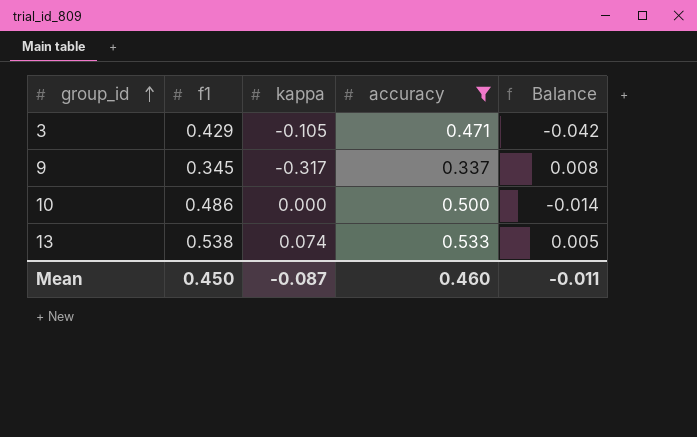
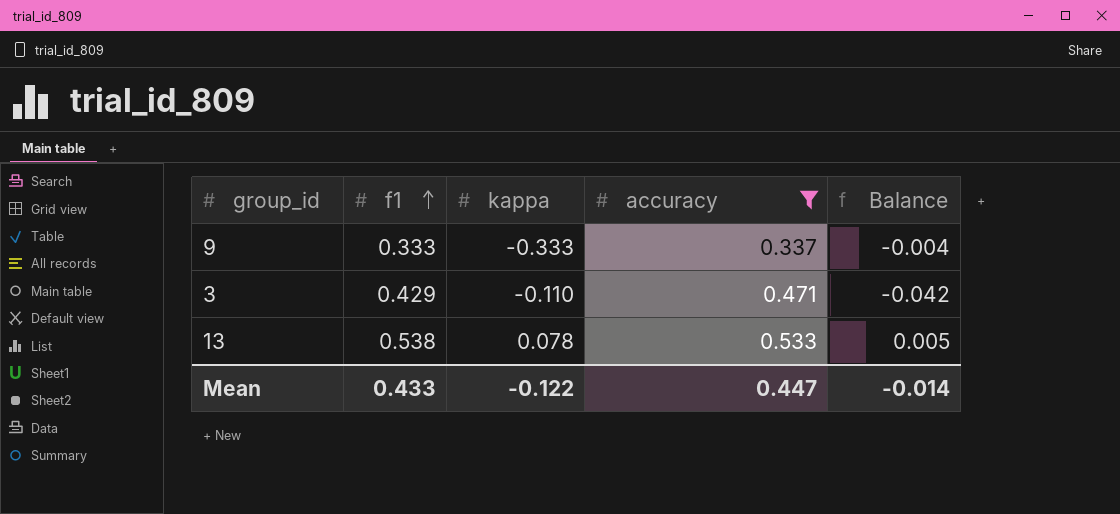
row order: group_id ascending -> f1 ascending
row 10: 0.486 | 0.000 | 0.500 | -0.014 -> none
9 | f1: 0.345 -> 0.333
9 | kappa: -0.317 -> -0.333
9 | Balance: 0.008 -> -0.004
3 | kappa: -0.105 -> -0.110
13 | kappa: 0.074 -> 0.078
Mean | f1: 0.450 -> 0.433
Mean | kappa: -0.087 -> -0.122
Mean | accuracy: 0.460 -> 0.447
Mean | Balance: -0.011 -> -0.014

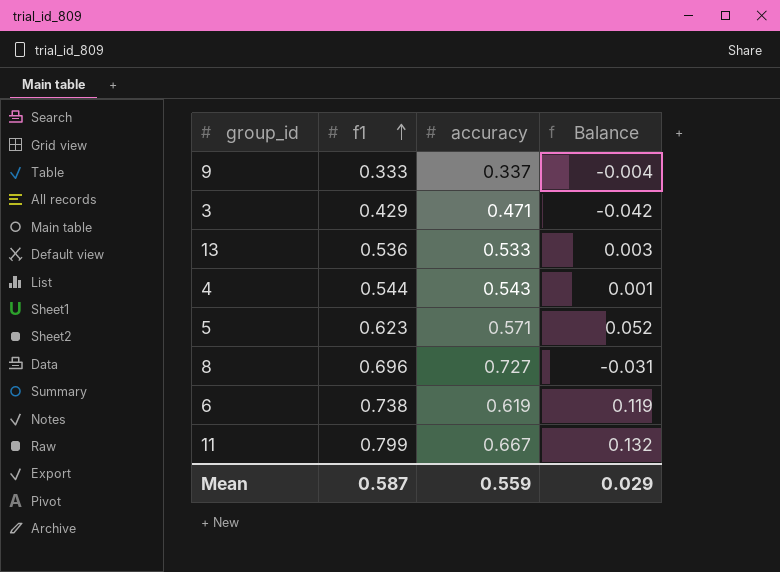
filter: accuracy <= 0.533 -> none
column kappa | position: 3 -> none
13 | f1: 0.538 -> 0.536
13 | Balance: 0.005 -> 0.003
Mean | f1: 0.433 -> 0.587
Mean | accuracy: 0.447 -> 0.559
Mean | Balance: -0.014 -> 0.029

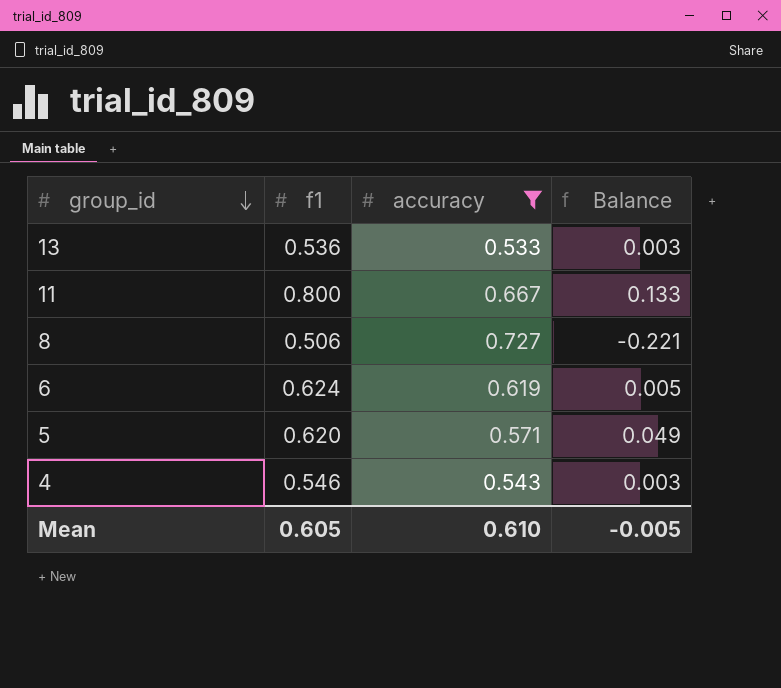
filter: none -> accuracy >= 0.533
row order: f1 ascending -> group_id descending
11 | f1: 0.799 -> 0.800
11 | Balance: 0.132 -> 0.133
8 | f1: 0.696 -> 0.506
8 | Balance: -0.031 -> -0.221
6 | f1: 0.738 -> 0.624
6 | Balance: 0.119 -> 0.005
5 | f1: 0.623 -> 0.620
5 | Balance: 0.052 -> 0.049
4 | f1: 0.544 -> 0.546
4 | Balance: 0.001 -> 0.003
Mean | f1: 0.587 -> 0.605
Mean | accuracy: 0.559 -> 0.610
Mean | Balance: 0.029 -> -0.005

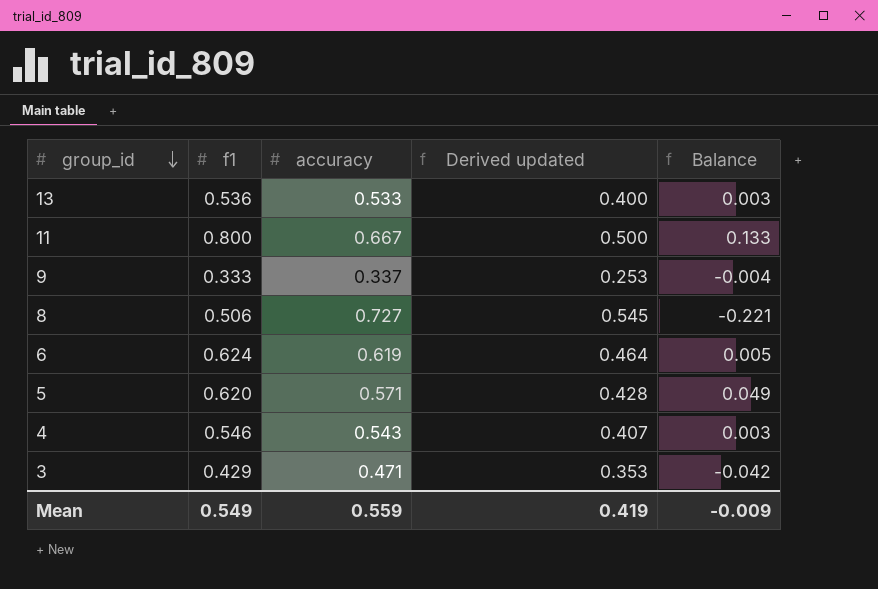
filter: accuracy >= 0.533 -> none
column Derived updated | formula: none -> [accuracy] * 0.75
Mean | f1: 0.605 -> 0.549
Mean | accuracy: 0.610 -> 0.559
Mean | Balance: -0.005 -> -0.009

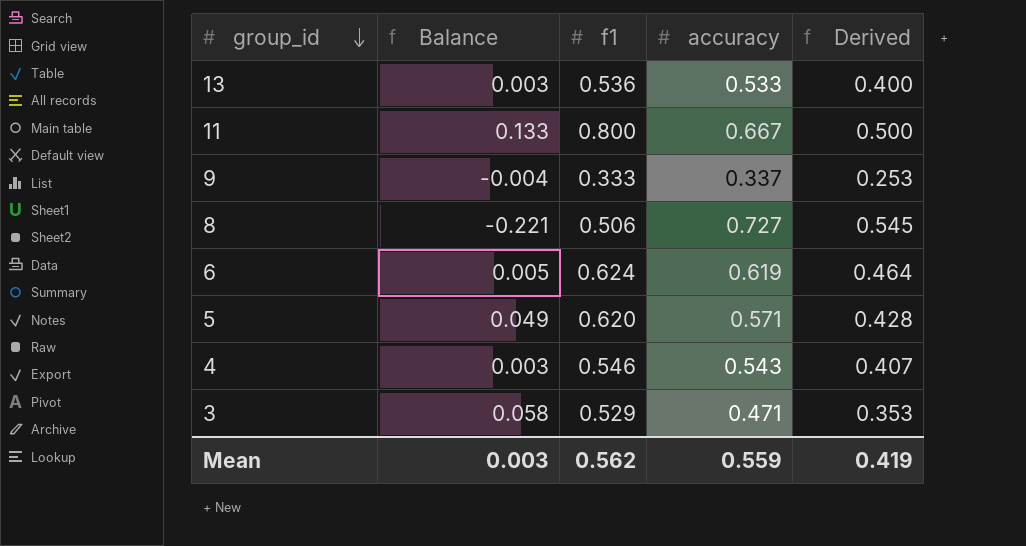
column Balance | position: 5 -> 2
column name: Derived updated -> Derived
3 | Balance: -0.042 -> 0.058
3 | f1: 0.429 -> 0.529
Mean | Balance: -0.009 -> 0.003
Mean | f1: 0.549 -> 0.562

